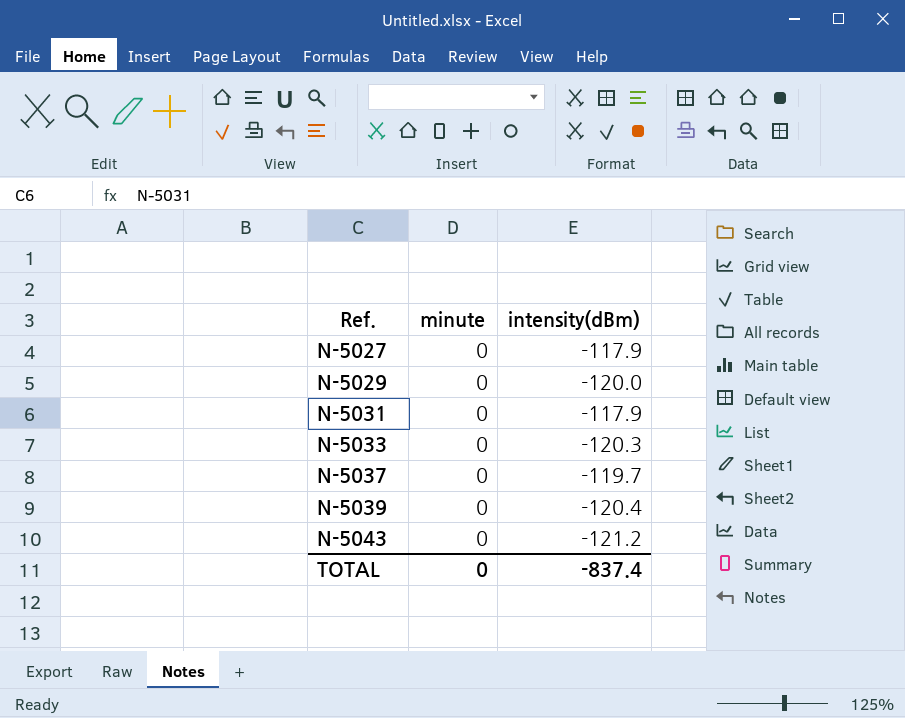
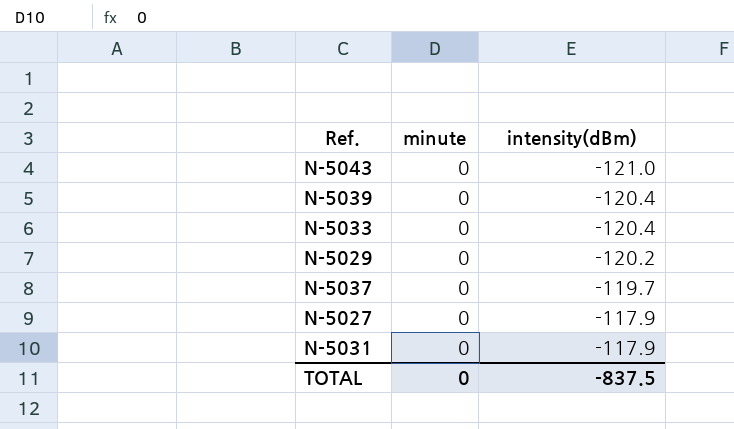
row order: Ref. ascending -> intensity(dBm) ascending
N-5043 | intensity(dBm): -121.2 -> -121.0
N-5033 | intensity(dBm): -120.3 -> -120.4
N-5029 | intensity(dBm): -120.0 -> -120.2
TOTAL | intensity(dBm): -837.4 -> -837.5

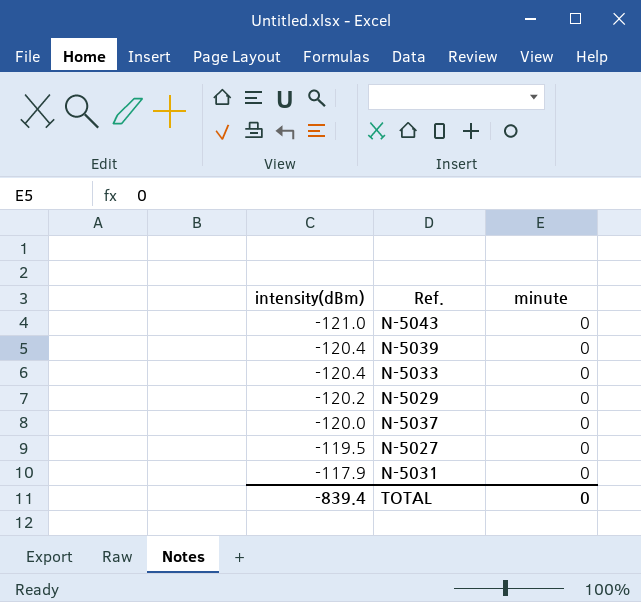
column intensity(dBm) | position: 3 -> 1
N-5037 | intensity(dBm): -119.7 -> -120.0
N-5027 | intensity(dBm): -117.9 -> -119.5
TOTAL | intensity(dBm): -837.5 -> -839.4

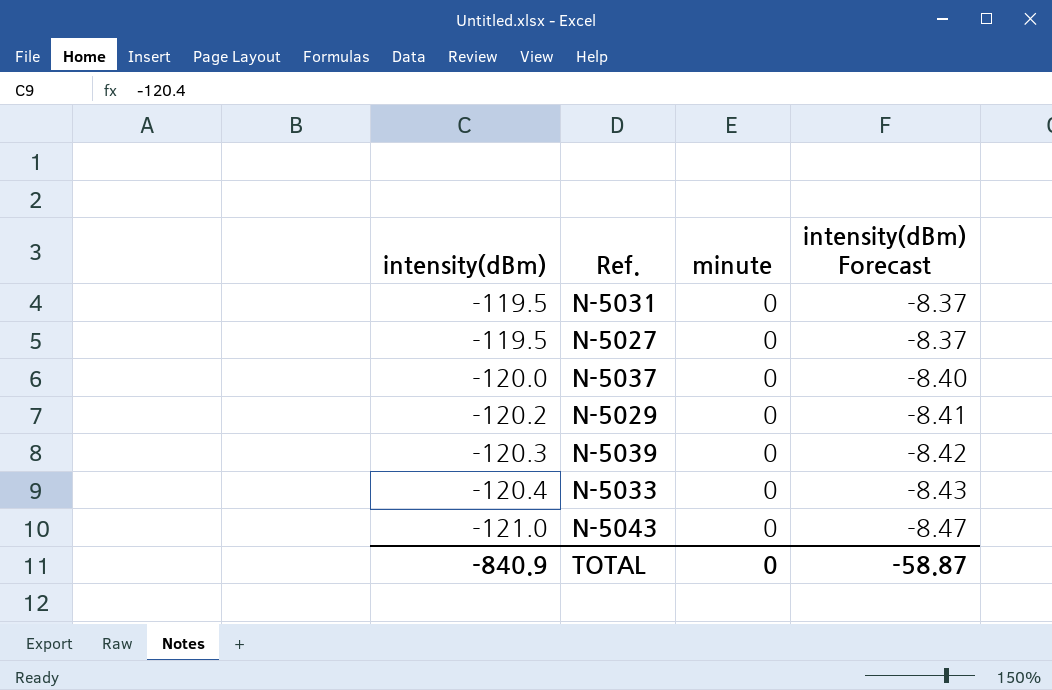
row order: intensity(dBm) ascending -> intensity(dBm) descending
column intensity(dBm) Forecast | formula: none -> [intensity(dBm)] * 0.07
N-5031 | intensity(dBm): -117.9 -> -119.5
N-5039 | intensity(dBm): -120.4 -> -120.3
TOTAL | intensity(dBm): -839.4 -> -840.9

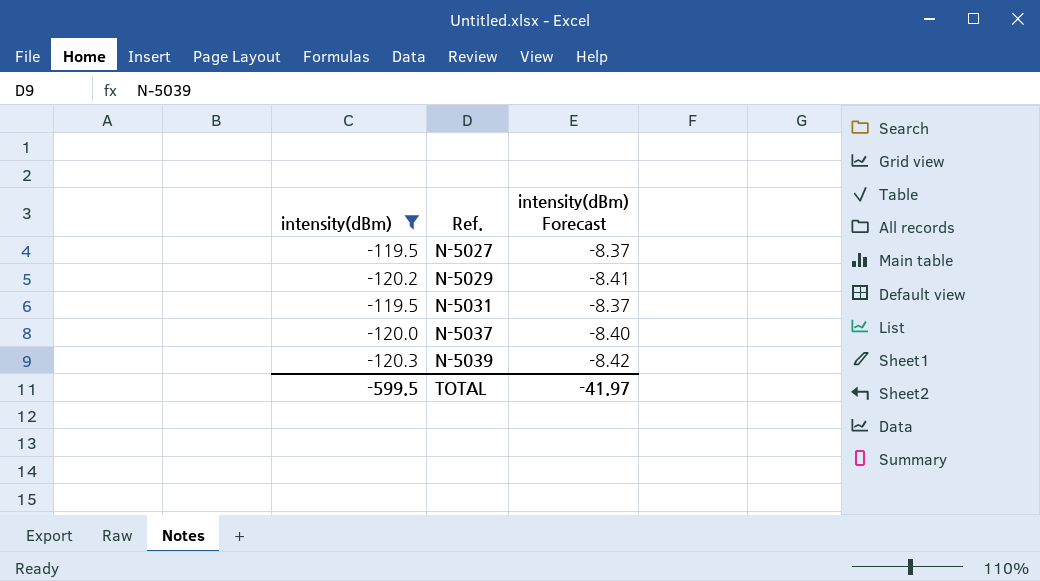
filter: none -> intensity(dBm) >= -120.3
row order: intensity(dBm) descending -> Ref. ascending
column minute | position: 3 -> none
TOTAL | intensity(dBm): -840.9 -> -599.5
TOTAL | intensity(dBm) Forecast: -58.87 -> -41.97

